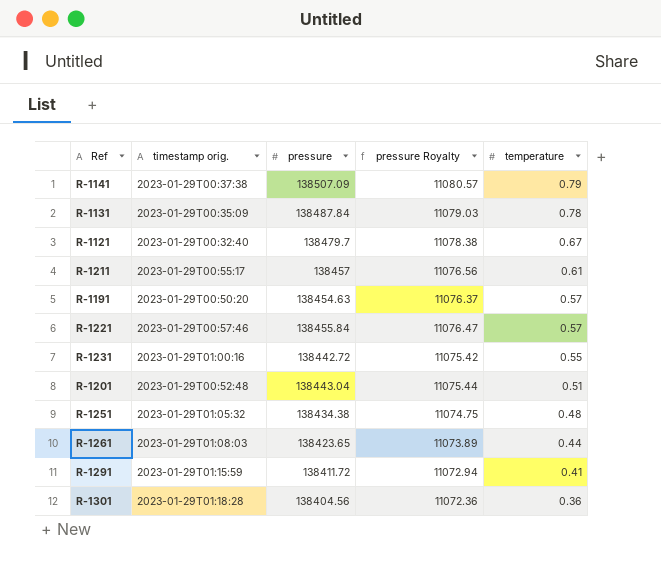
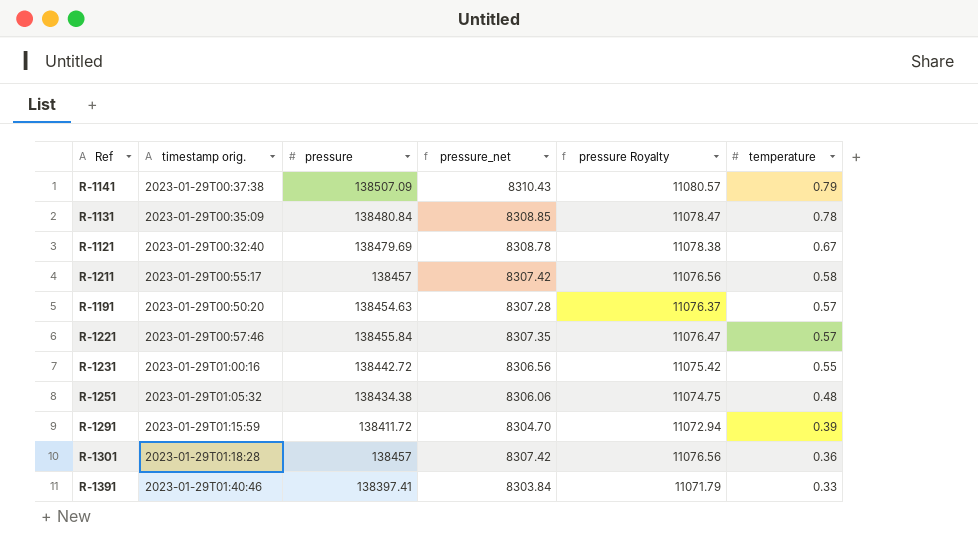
column pressure_net | formula: none -> [pressure] * 0.06
row R-1201: 2023-01-29T00:52:48 | 138443.04 | 11075.44 | 0.51 -> none
row R-1261: 2023-01-29T01:08:03 | 138423.65 | 11073.89 | 0.44 -> none
R-1131 | pressure: 138487.84 -> 138480.84
R-1131 | pressure Royalty: 11079.03 -> 11078.47
R-1121 | pressure: 138479.7 -> 138479.69
R-1211 | temperature: 0.61 -> 0.58
R-1291 | temperature: 0.41 -> 0.39
R-1301 | pressure: 138404.56 -> 138457
R-1301 | pressure Royalty: 11072.36 -> 11076.56
row R-1391: none -> 2023-01-29T01:40:46 | 138397.41 | 8303.84 | 11071.79 | 0.33

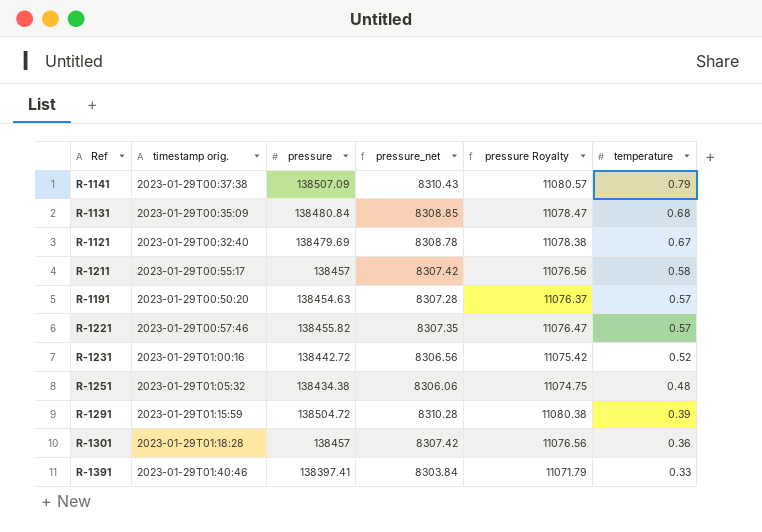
R-1131 | temperature: 0.78 -> 0.68
R-1221 | pressure: 138455.84 -> 138455.82
R-1231 | temperature: 0.55 -> 0.52
R-1291 | pressure: 138411.72 -> 138504.72
R-1291 | pressure_net: 8304.70 -> 8310.28
R-1291 | pressure Royalty: 11072.94 -> 11080.38

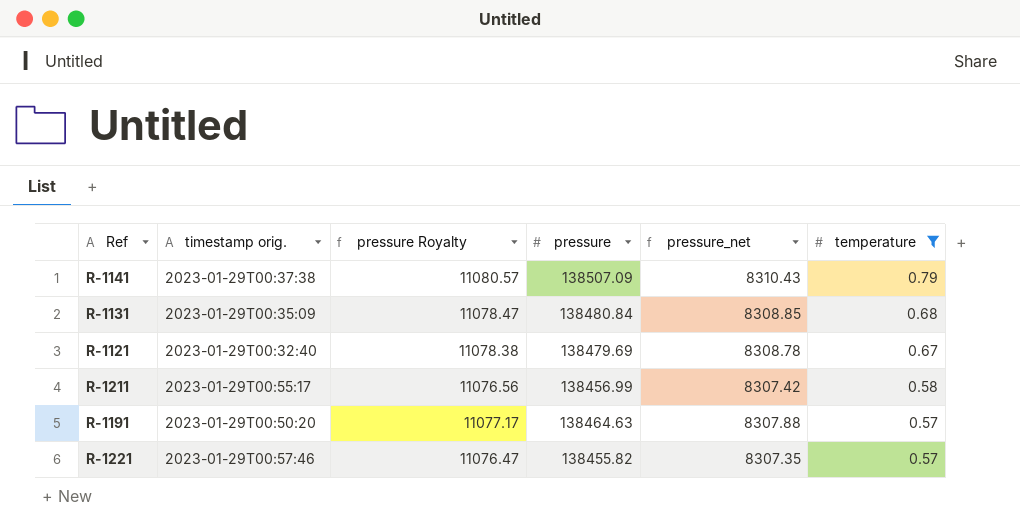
filter: none -> temperature >= 0.57
column pressure Royalty | position: 5 -> 3
R-1211 | pressure: 138457 -> 138456.99
R-1191 | pressure Royalty: 11076.37 -> 11077.17
R-1191 | pressure: 138454.63 -> 138464.63
R-1191 | pressure_net: 8307.28 -> 8307.88

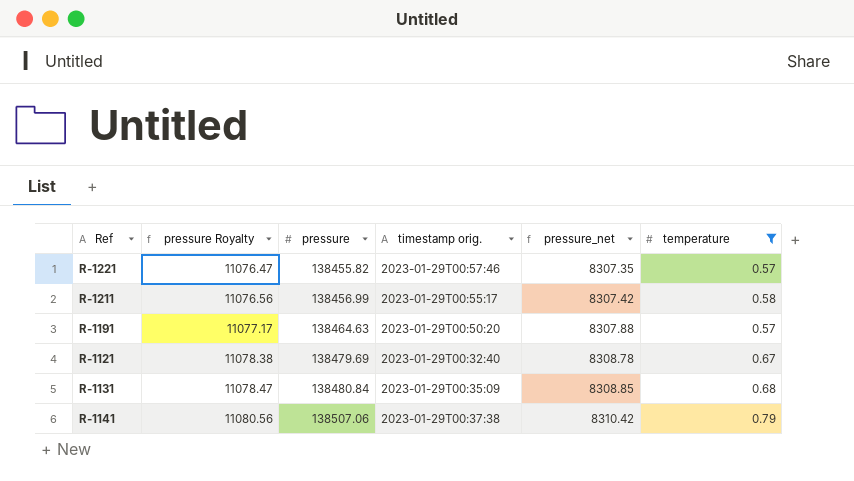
row order: temperature descending -> pressure Royalty ascending
column timestamp orig. | position: 2 -> 4
R-1141 | pressure Royalty: 11080.57 -> 11080.56
R-1141 | pressure: 138507.09 -> 138507.06
R-1141 | pressure_net: 8310.43 -> 8310.42

